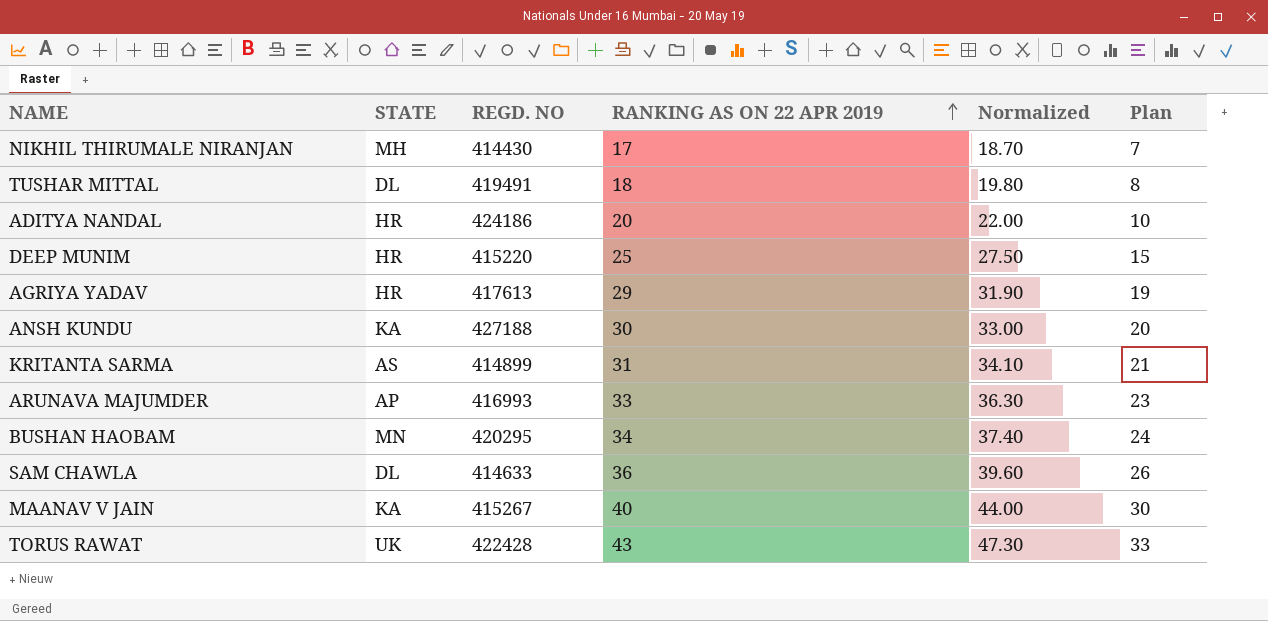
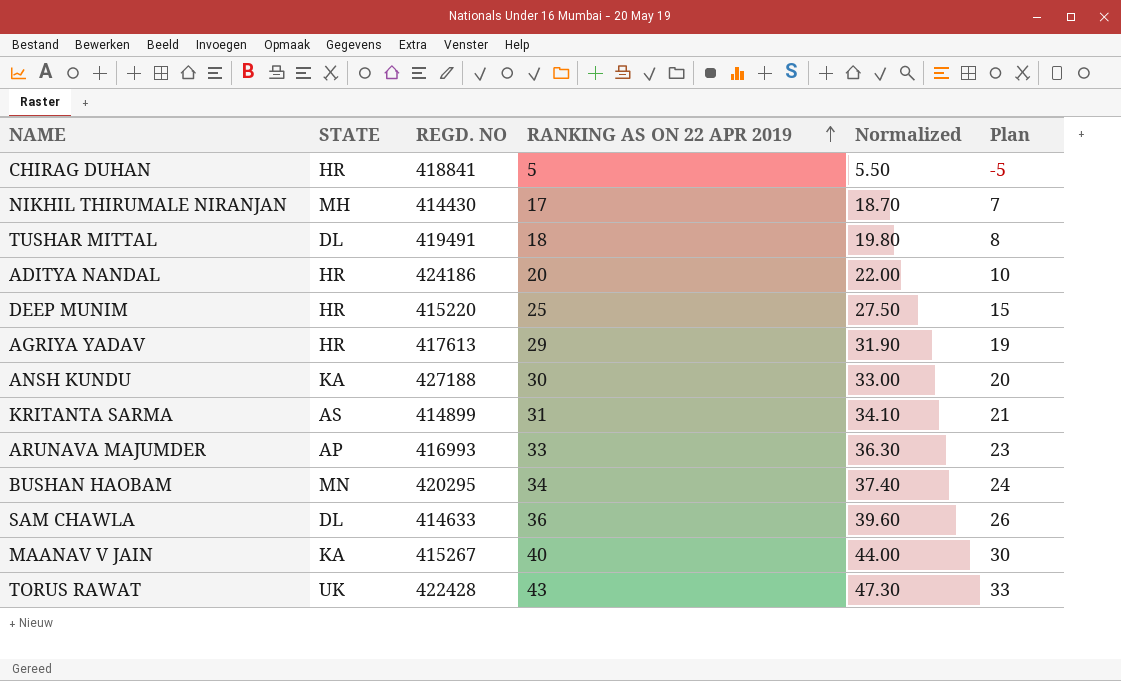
row CHIRAG DUHAN: none -> HR | 418841 | 5 | 5.50 | -5

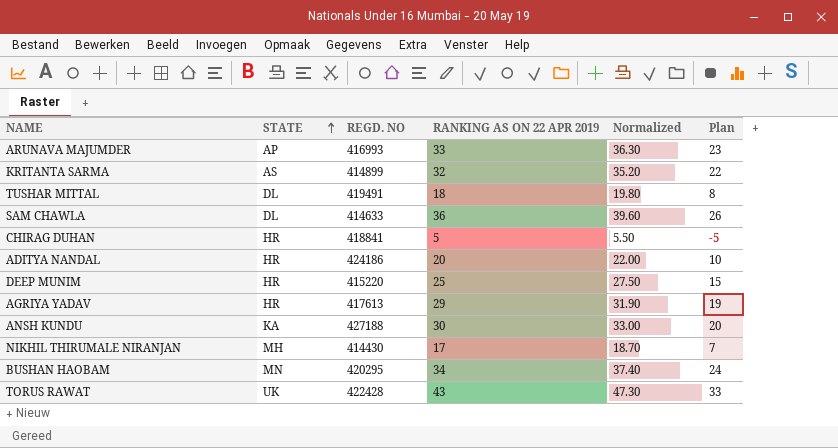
row order: RANKING AS ON 22 APR 2019 ascending -> STATE ascending
row MAANAV V JAIN: KA | 415267 | 40 | 44.00 | 30 -> none
KRITANTA SARMA | RANKING AS ON 22 APR 2019: 31 -> 32
KRITANTA SARMA | Normalized: 34.10 -> 35.20
KRITANTA SARMA | Plan: 21 -> 22

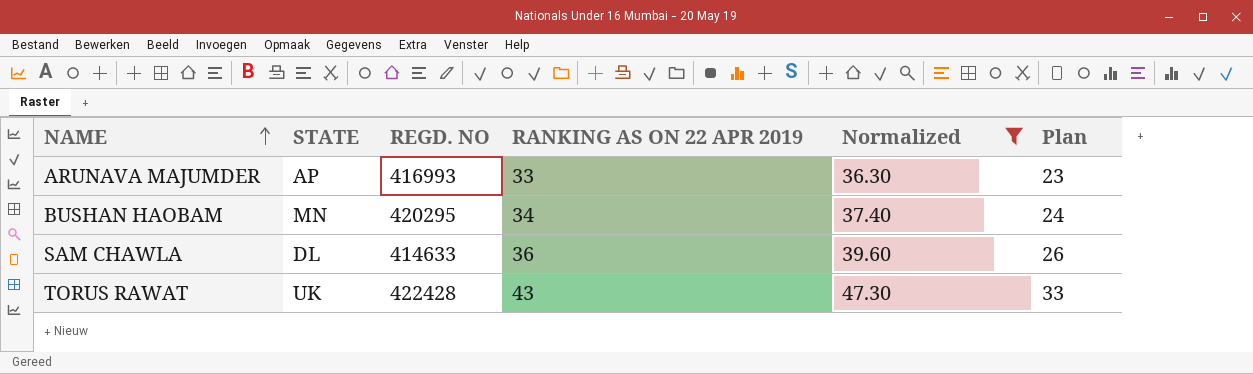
filter: none -> Normalized >= 36.30
row order: STATE ascending -> NAME ascending

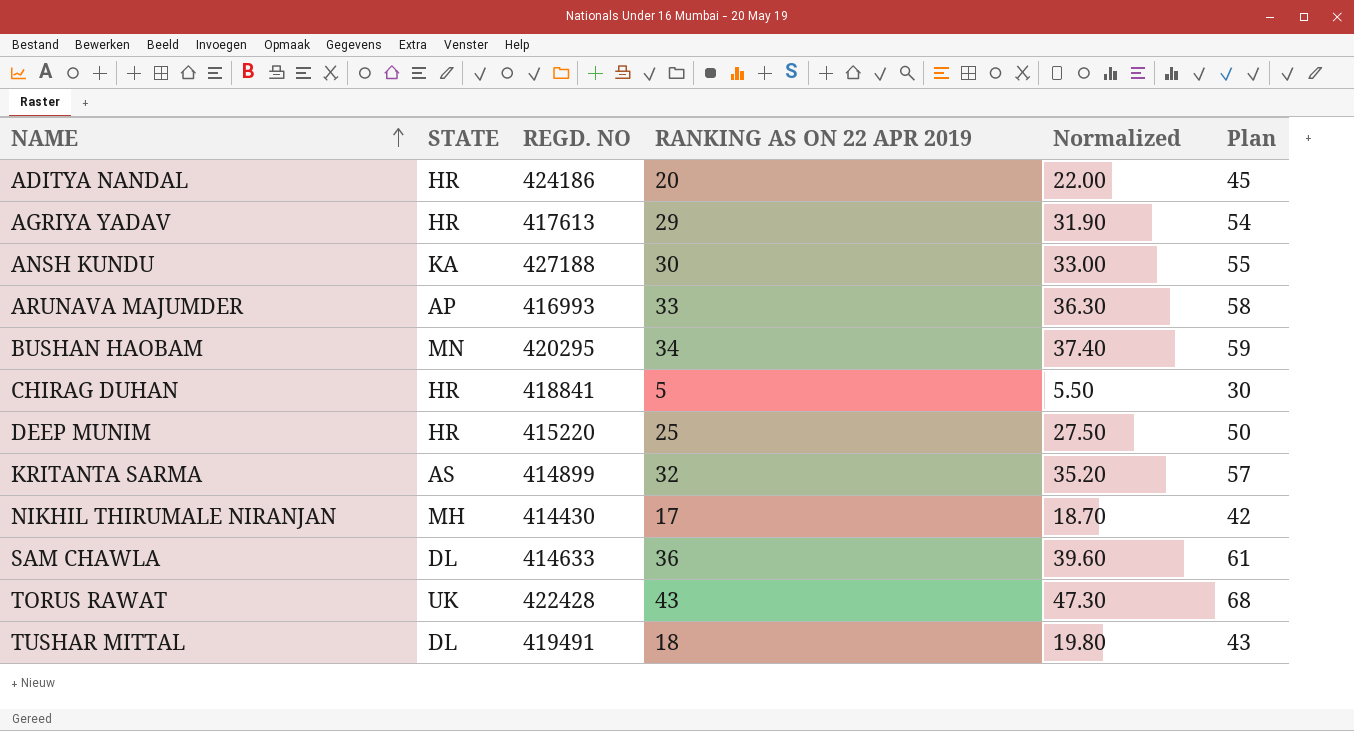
filter: Normalized >= 36.30 -> none
column Plan | formula: [RANKING AS ON 22 APR 2019] - 10 -> [RANKING AS ON 22 APR 2019] + 25

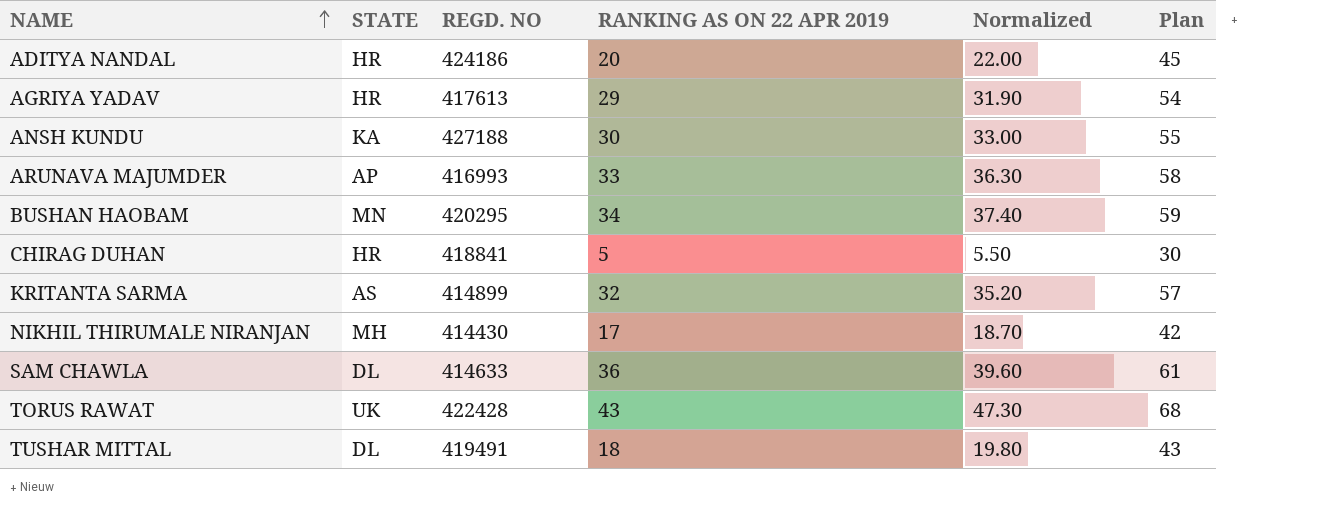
row DEEP MUNIM: HR | 415220 | 25 | 27.50 | 50 -> none

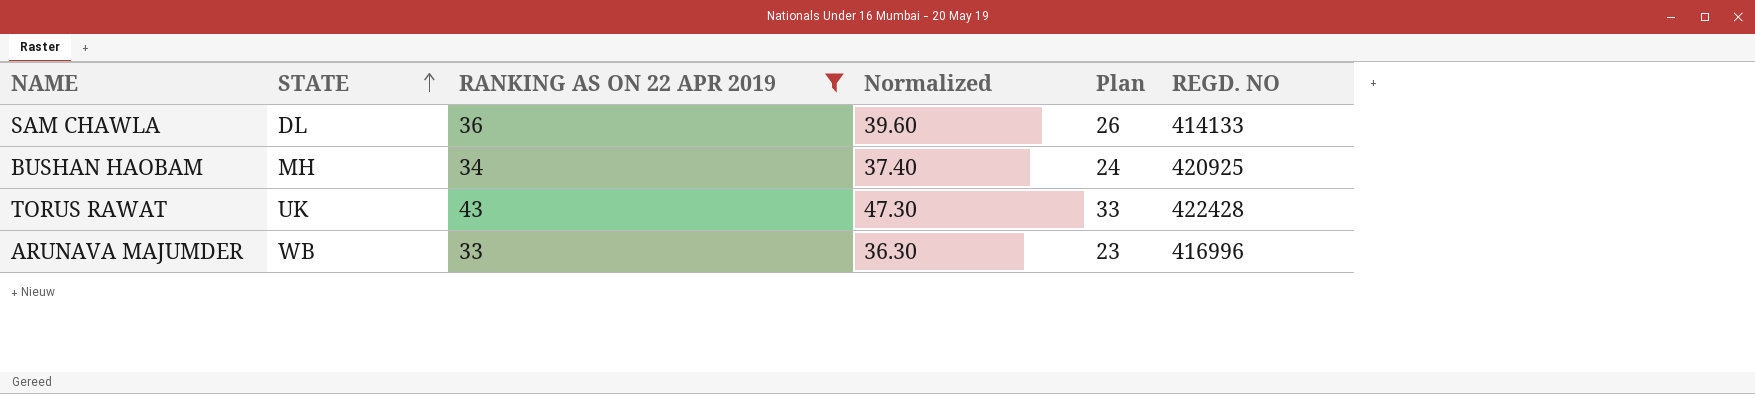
filter: none -> RANKING AS ON 22 APR 2019 >= 33
row order: NAME ascending -> STATE ascending
column Plan | formula: [RANKING AS ON 22 APR 2019] + 25 -> [RANKING AS ON 22 APR 2019] - 10
column REGD. NO | position: 3 -> 6
SAM CHAWLA | REGD. NO: 414633 -> 414133
BUSHAN HAOBAM | STATE: MN -> MH
BUSHAN HAOBAM | REGD. NO: 420295 -> 420925
ARUNAVA MAJUMDER | STATE: AP -> WB
ARUNAVA MAJUMDER | REGD. NO: 416993 -> 416996

